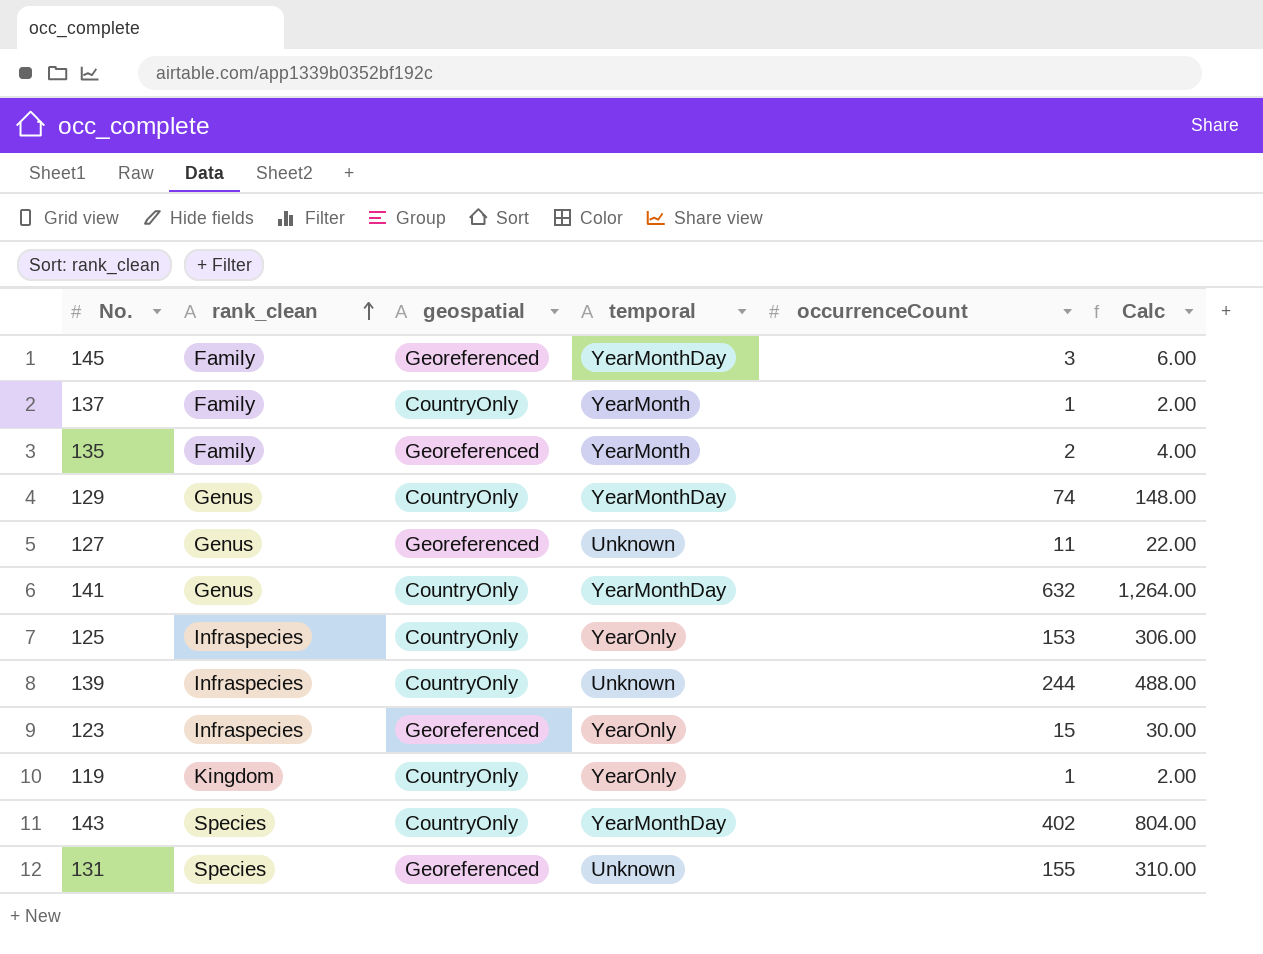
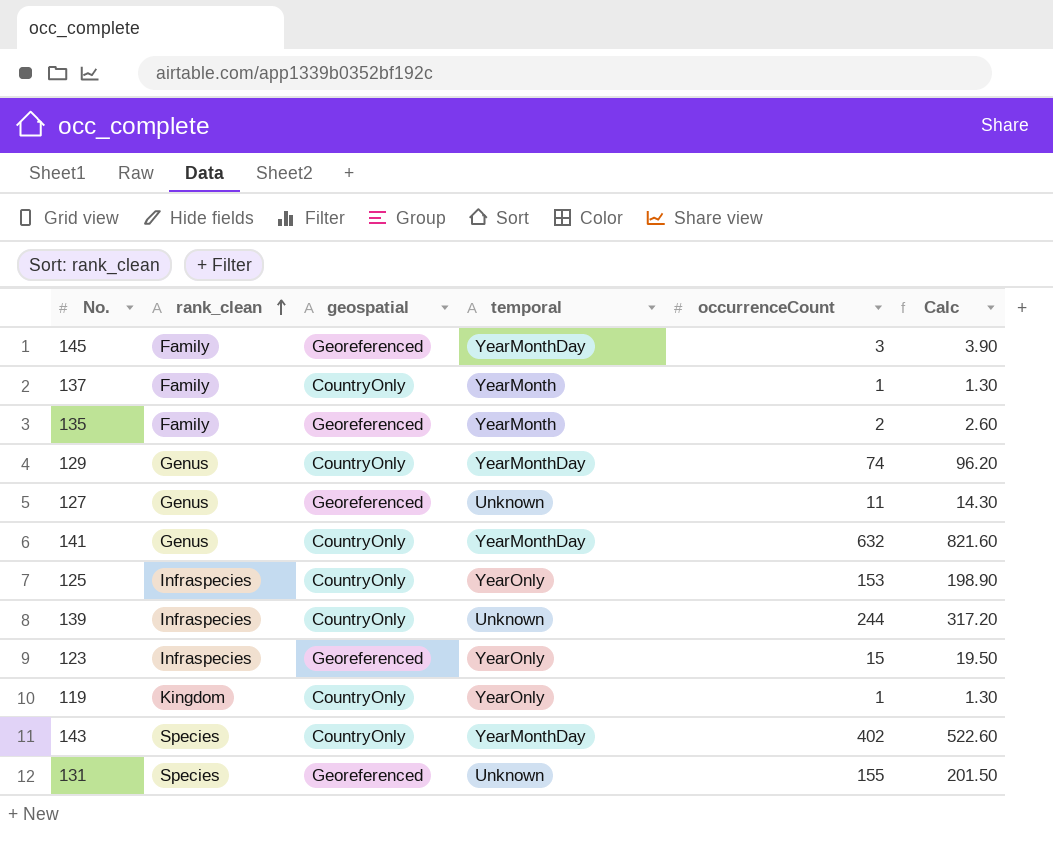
column Calc | formula: [occurrenceCount] * 2 -> [occurrenceCount] * 1.3

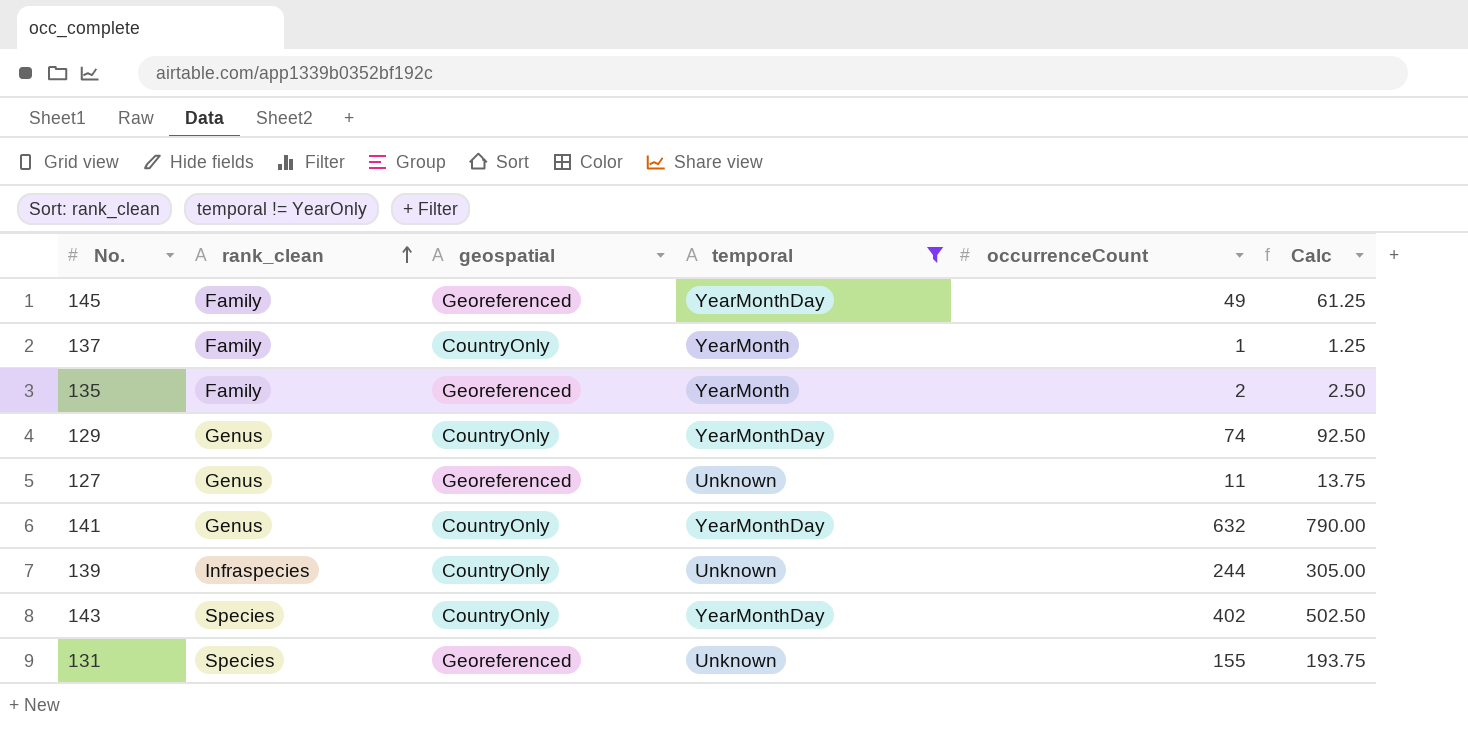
filter: none -> temporal != YearOnly
column Calc | formula: [occurrenceCount] * 1.3 -> [occurrenceCount] * 1.25
145 | occurrenceCount: 3 -> 49

